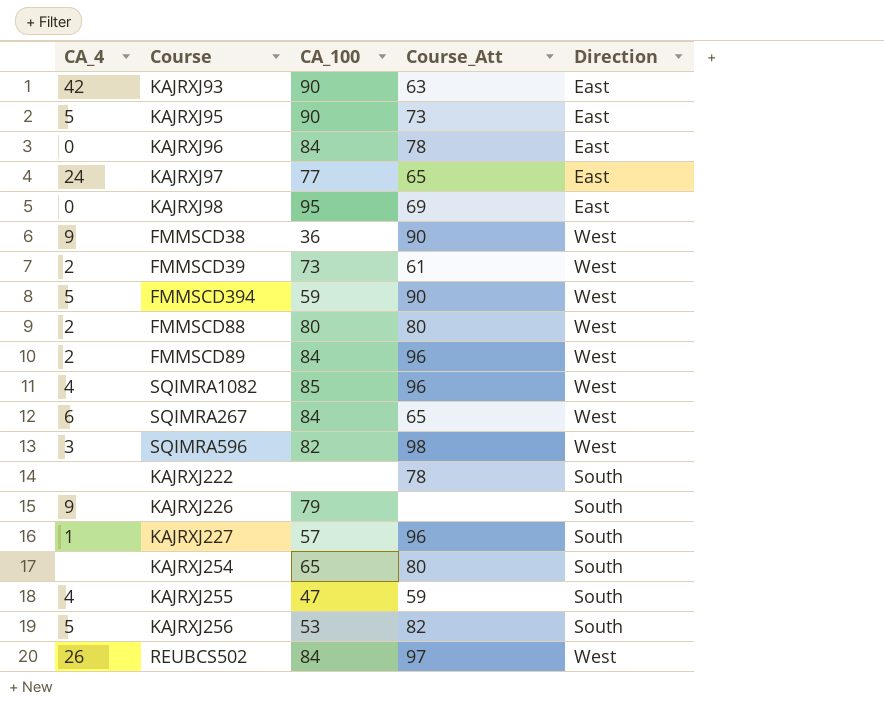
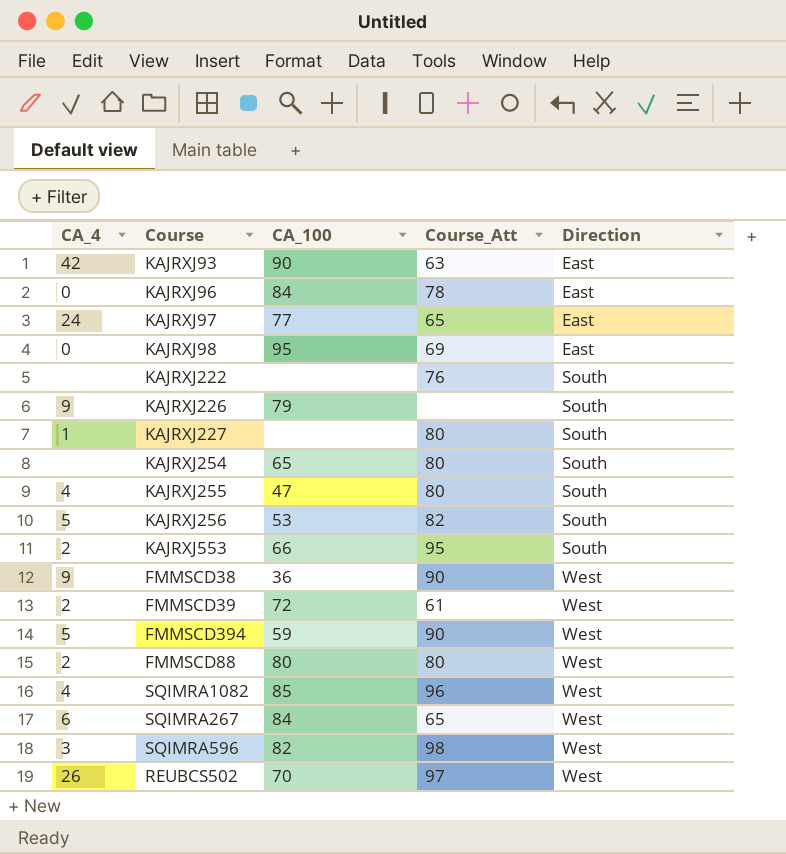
row order: none -> Direction ascending
row KAJRXJ95: 5 | 90 | 73 | East -> none
row FMMSCD89: 2 | 84 | 96 | West -> none
KAJRXJ222 | Course_Att: 78 -> 76
KAJRXJ227 | CA_100: 57 -> none
KAJRXJ227 | Course_Att: 96 -> 80
KAJRXJ255 | Course_Att: 59 -> 80
row KAJRXJ553: none -> 2 | 66 | 95 | South
FMMSCD39 | CA_100: 73 -> 72
REUBCS502 | CA_100: 84 -> 70

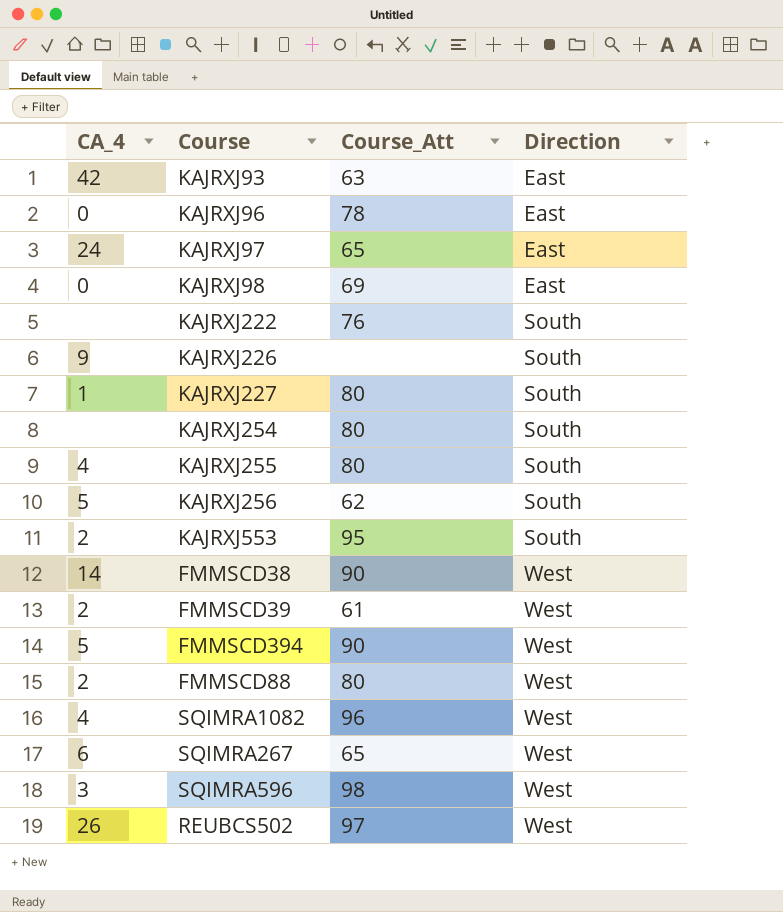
column CA_100 | position: 3 -> none
KAJRXJ256 | Course_Att: 82 -> 62
FMMSCD38 | CA_4: 9 -> 14

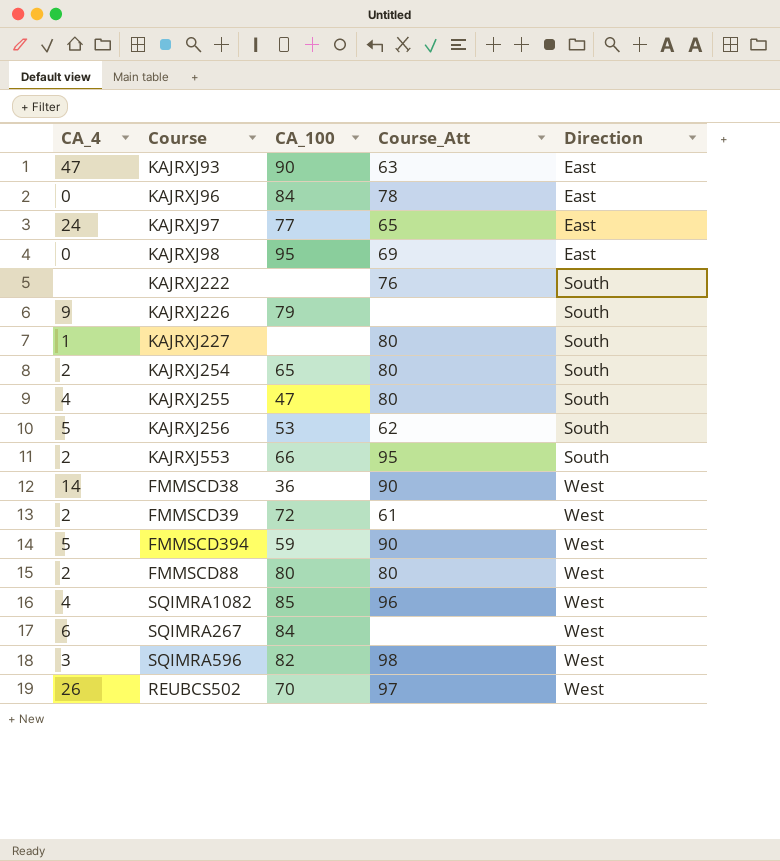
column CA_100 | position: none -> 3
KAJRXJ93 | CA_4: 42 -> 47
KAJRXJ254 | CA_4: none -> 2
SQIMRA267 | Course_Att: 65 -> none

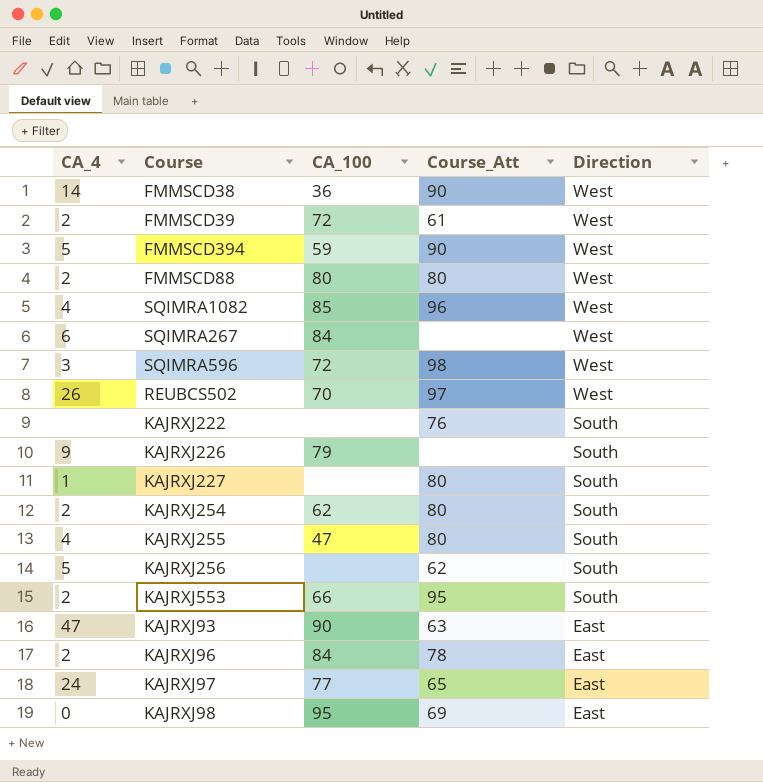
row order: Direction ascending -> Direction descending
SQIMRA596 | CA_100: 82 -> 72
KAJRXJ254 | CA_100: 65 -> 62
KAJRXJ256 | CA_100: 53 -> none
KAJRXJ96 | CA_4: 0 -> 2

